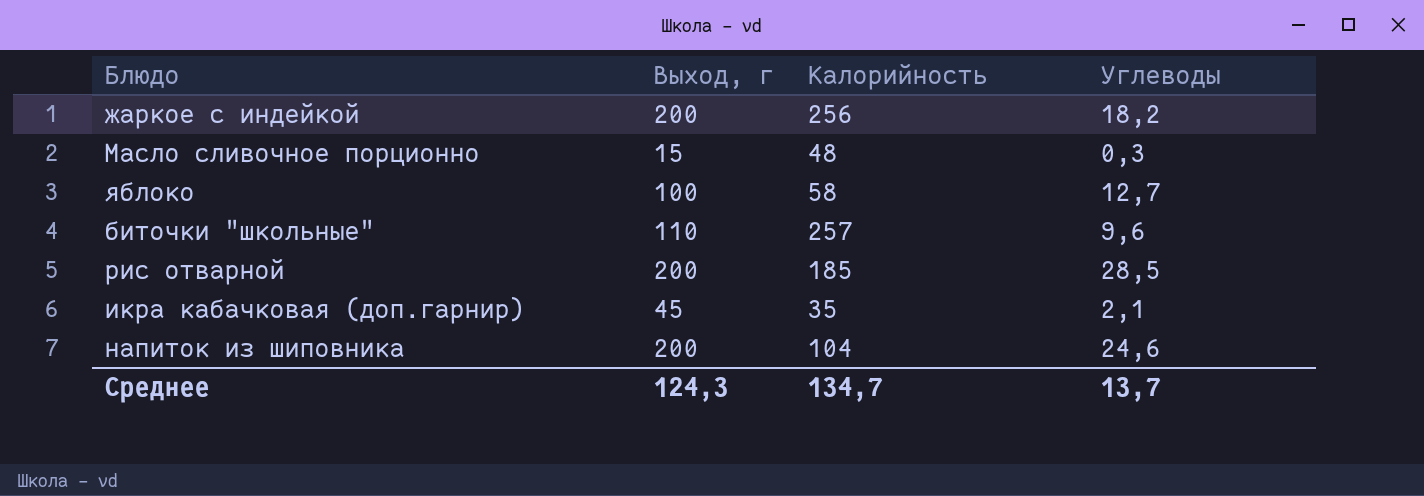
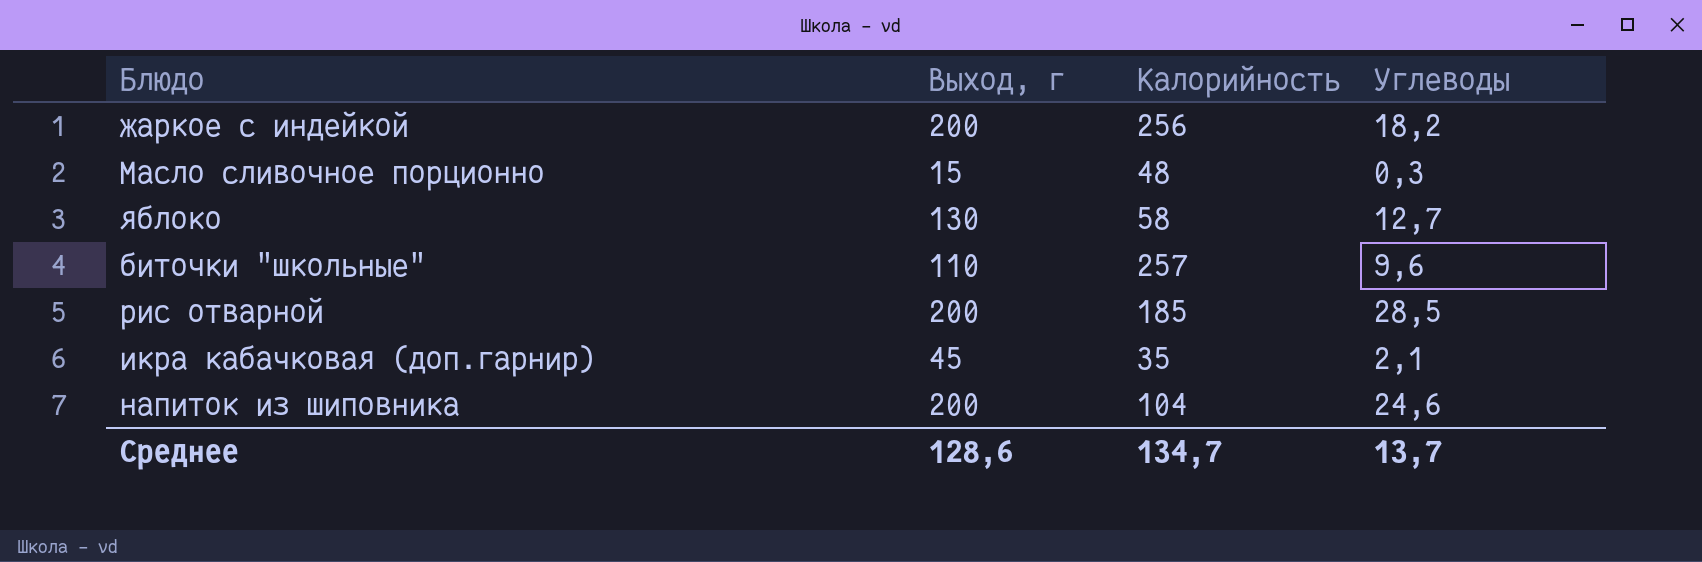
яблоко | Выход, г: 100 -> 130
Среднее | Выход, г: 124,3 -> 128,6

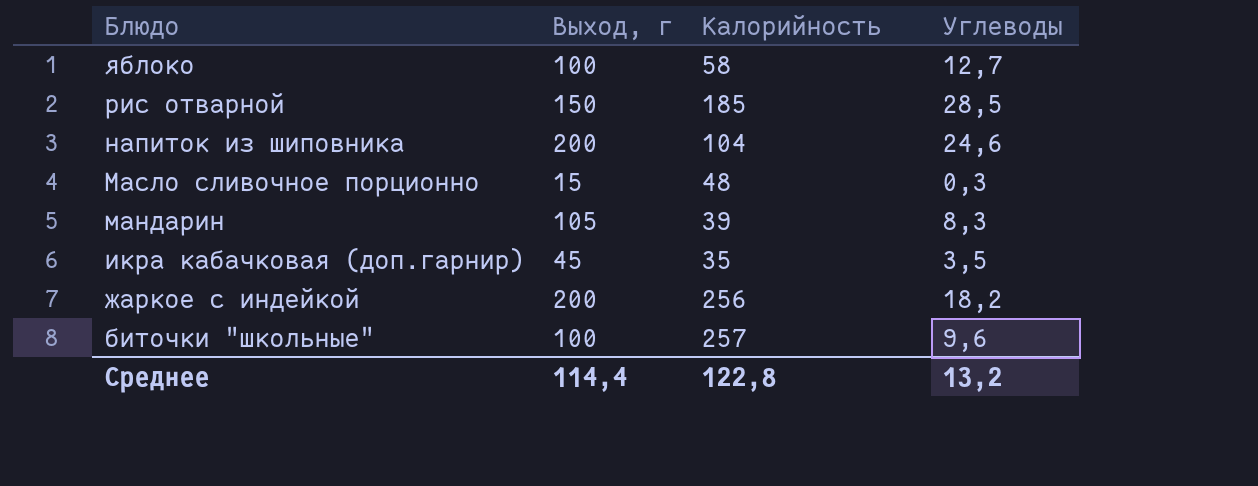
row order: none -> Блюдо descending
яблоко | Выход, г: 130 -> 100
рис отварной | Выход, г: 200 -> 150
row мандарин: none -> 105 | 39 | 8,3
икра кабачковая (доп.гарнир) | Углеводы: 2,1 -> 3,5
биточки "школьные" | Выход, г: 110 -> 100
Среднее | Выход, г: 128,6 -> 114,4
Среднее | Калорийность: 134,7 -> 122,8
Среднее | Углеводы: 13,7 -> 13,2

